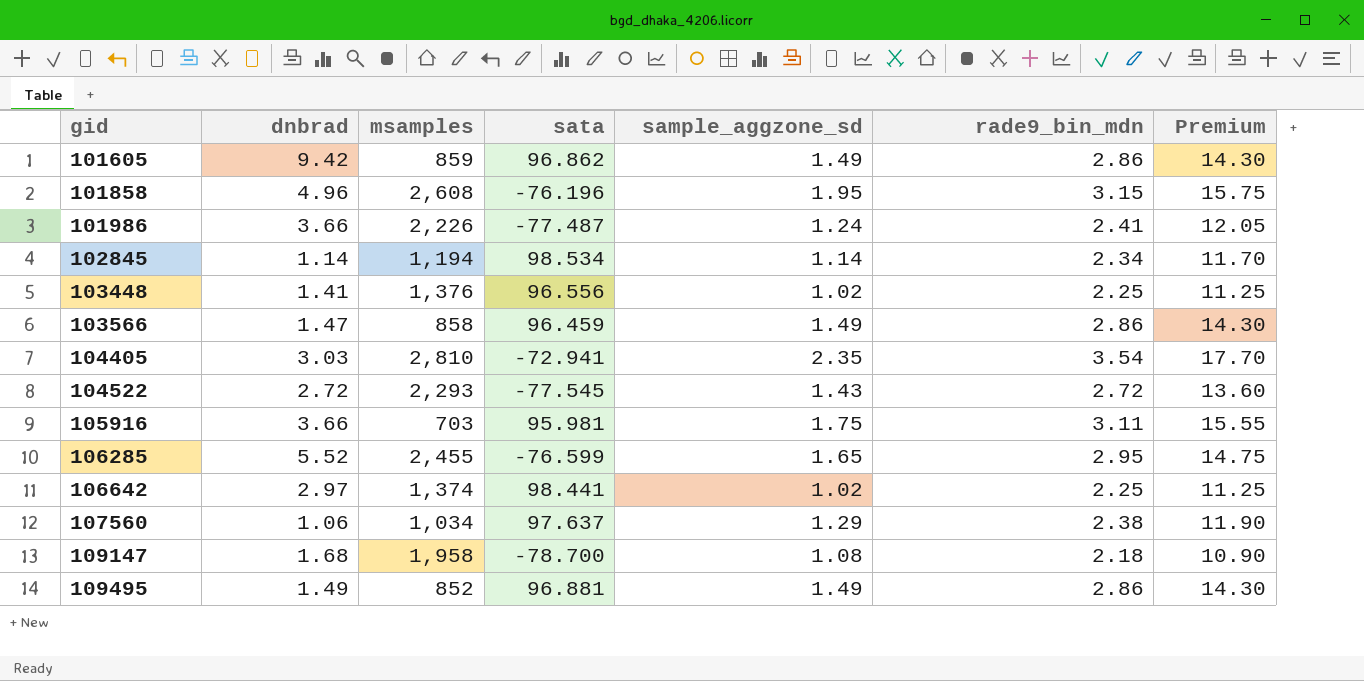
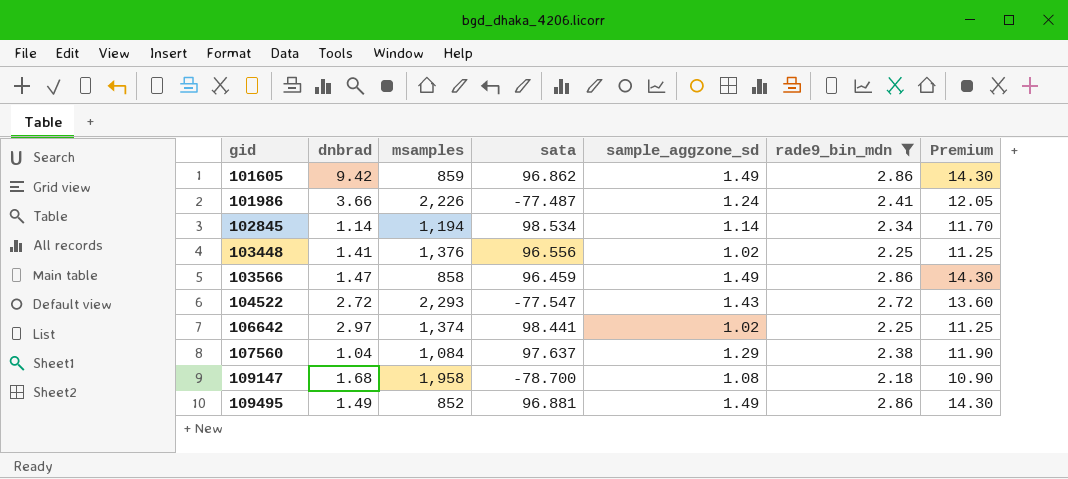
filter: none -> rade9_bin_mdn <= 2.86
104522 | sata: -77.545 -> -77.547
107560 | dnbrad: 1.06 -> 1.04
107560 | msamples: 1,034 -> 1,084

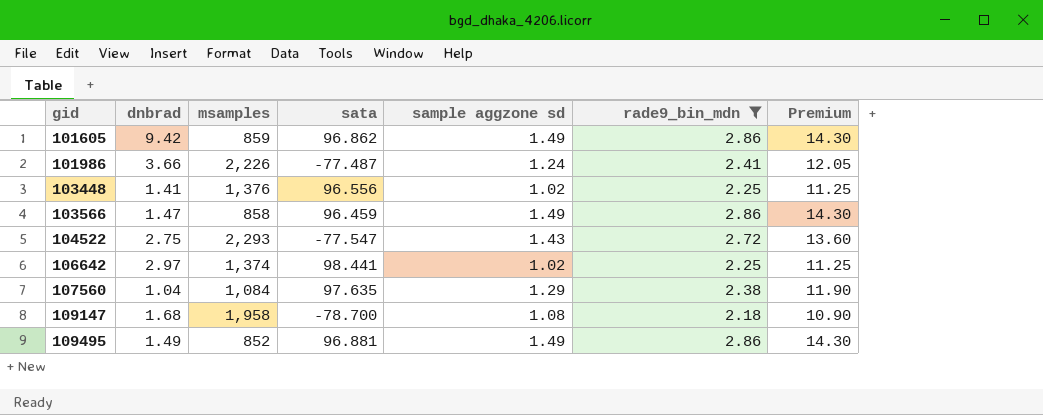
column name: sample_aggzone_sd -> sample aggzone sd
row 102845: 1.14 | 1,194 | 98.534 | 1.14 | 2.34 | 11.70 -> none
104522 | dnbrad: 2.72 -> 2.75
107560 | sata: 97.637 -> 97.635

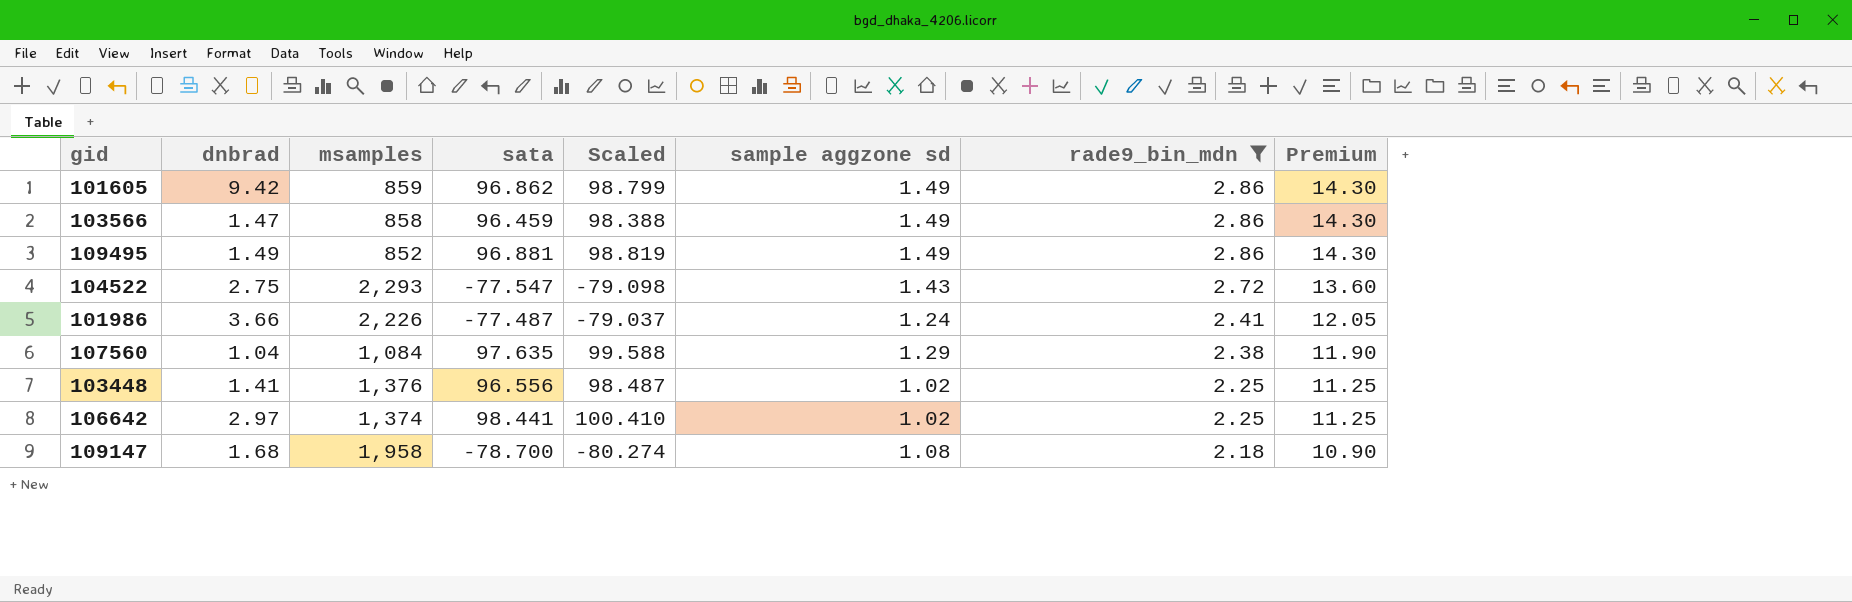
row order: gid ascending -> rade9_bin_mdn descending
column Scaled | formula: none -> [sata] * 1.02

